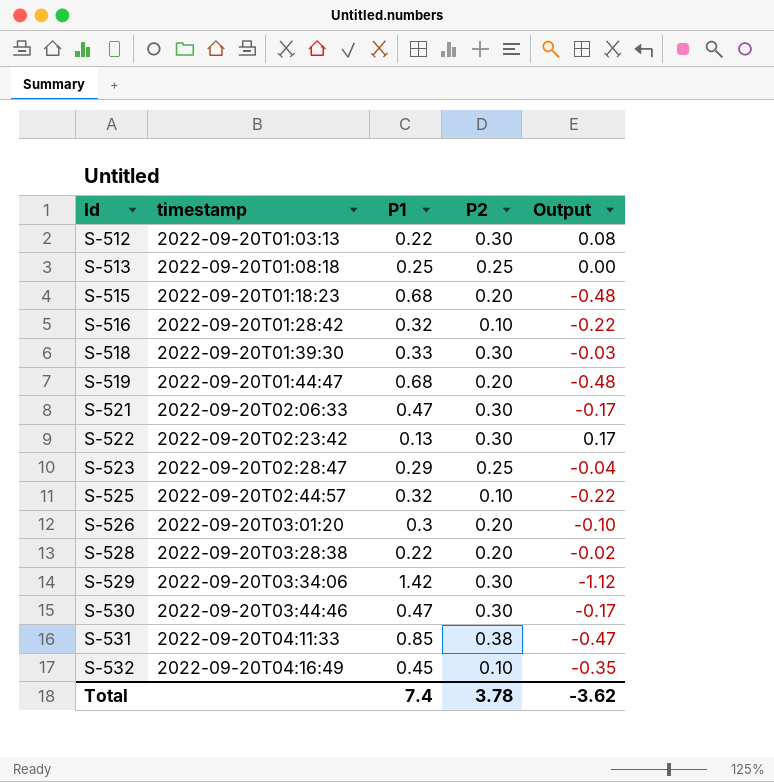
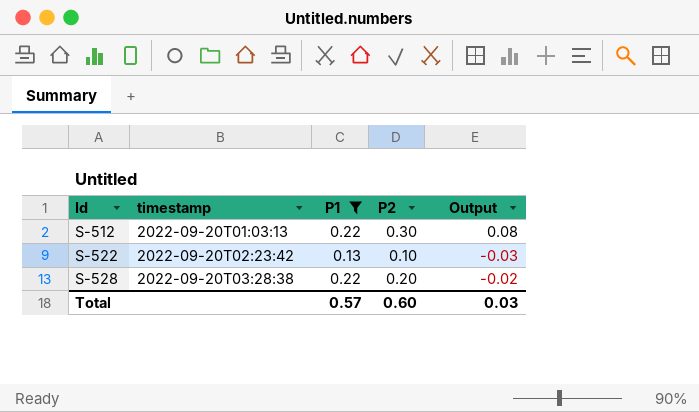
filter: none -> P1 <= 0.22
S-522 | P2: 0.30 -> 0.10
S-522 | Output: 0.17 -> -0.03
Total | P1: 7.4 -> 0.57
Total | P2: 3.78 -> 0.60
Total | Output: -3.62 -> 0.03

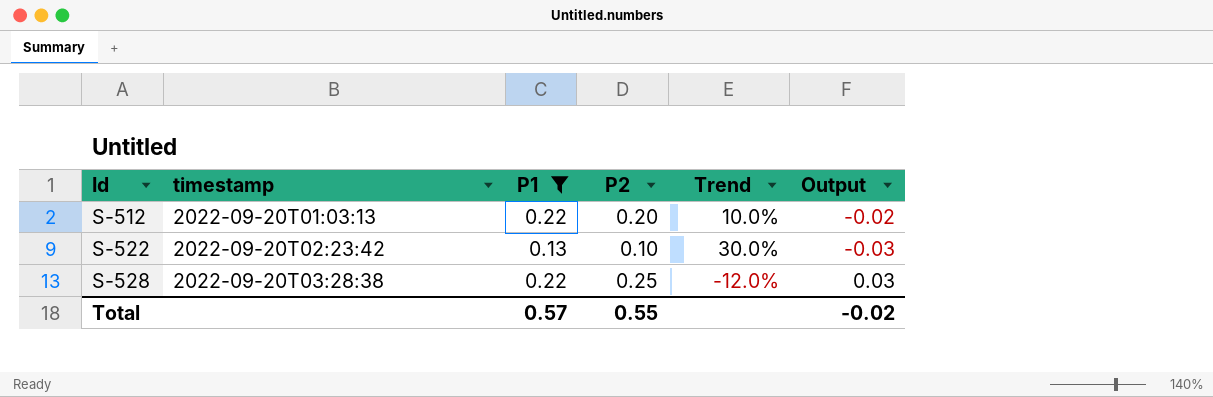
column Trend | formula: none -> ([P1] - [P2]) / [P2]
S-512 | P2: 0.30 -> 0.20
S-512 | Output: 0.08 -> -0.02
S-528 | P2: 0.20 -> 0.25
S-528 | Output: -0.02 -> 0.03
Total | P2: 0.60 -> 0.55
Total | Output: 0.03 -> -0.02

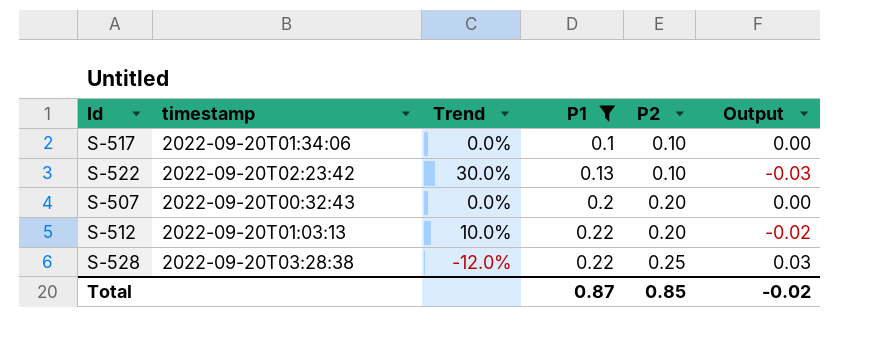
row order: Id ascending -> P1 ascending
column Trend | position: 5 -> 3
row S-517: none -> 2022-09-20T01:34:06 | 0.0% | 0.1 | 0.10 | 0.00
row S-507: none -> 2022-09-20T00:32:43 | 0.0% | 0.2 | 0.20 | 0.00
Total | P1: 0.57 -> 0.87
Total | P2: 0.55 -> 0.85

